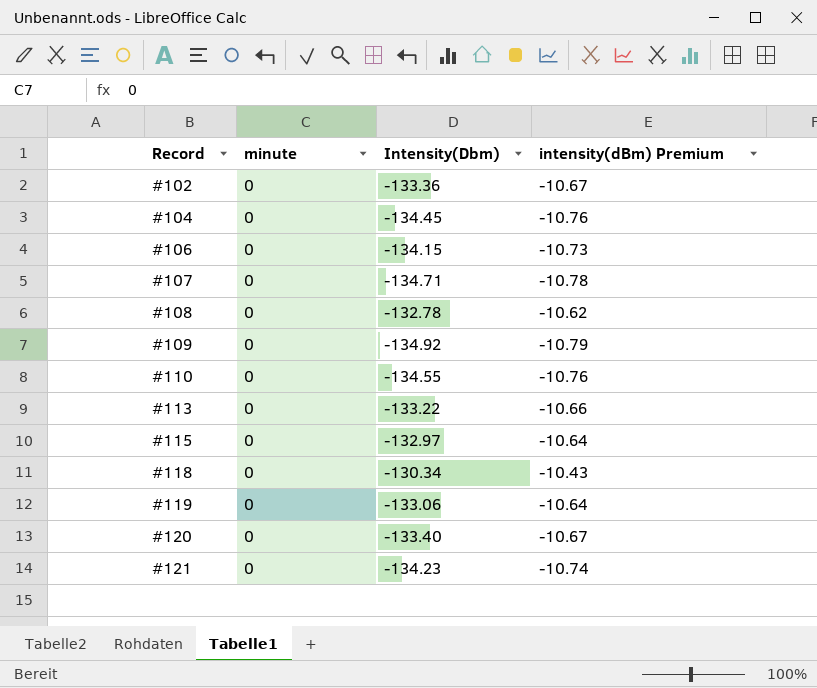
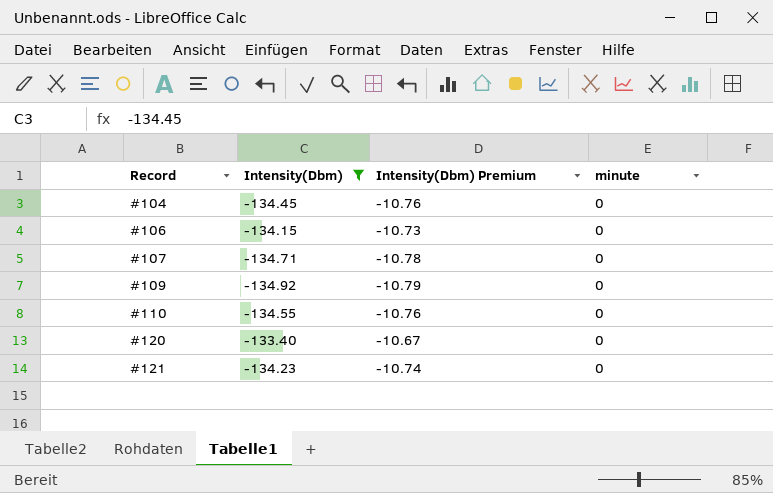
filter: none -> Intensity(Dbm) <= -133.40
column name: intensity(dBm) Premium -> Intensity(Dbm) Premium
column minute | position: 2 -> 4

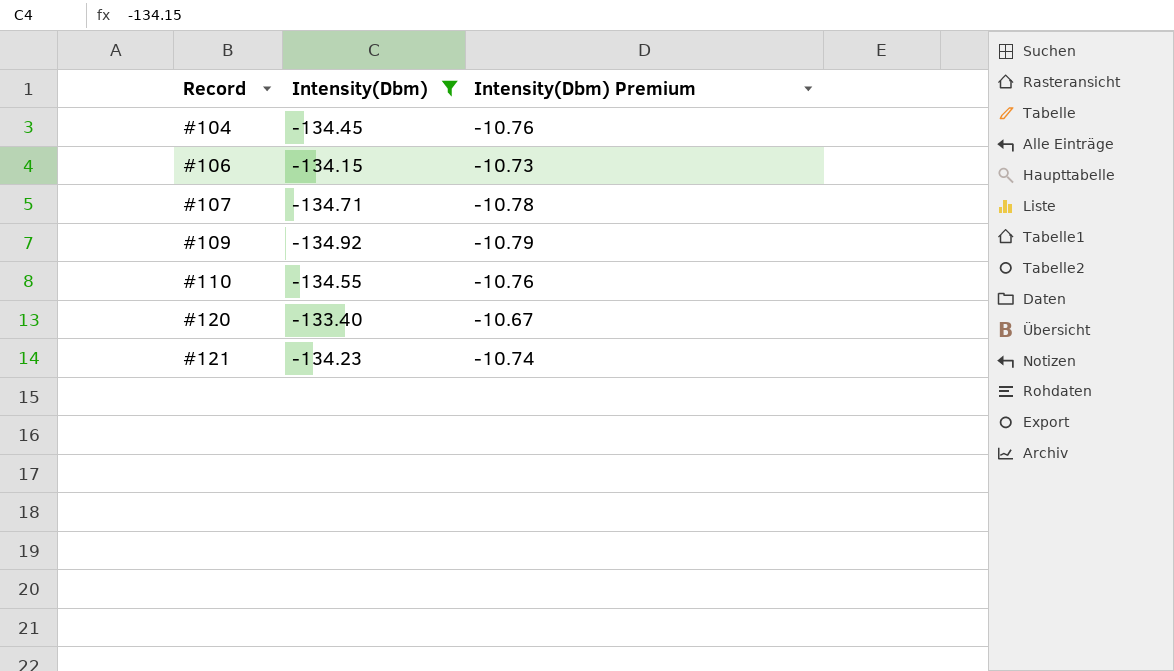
column minute | position: 4 -> none

